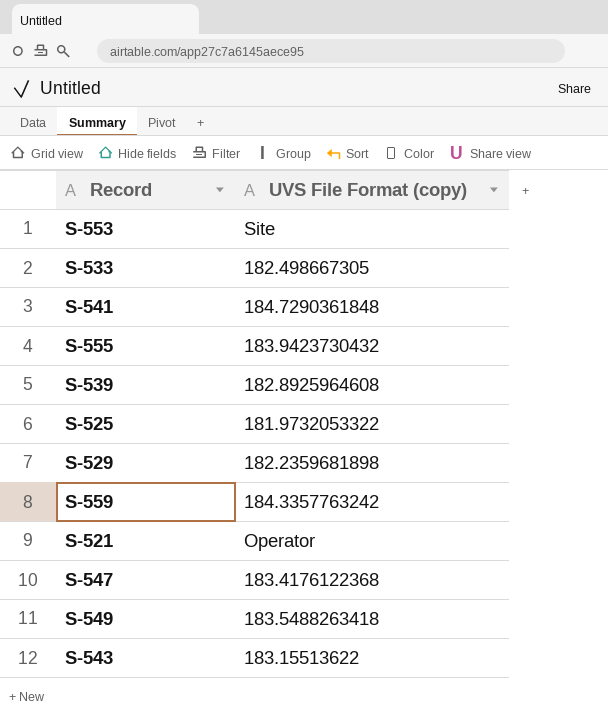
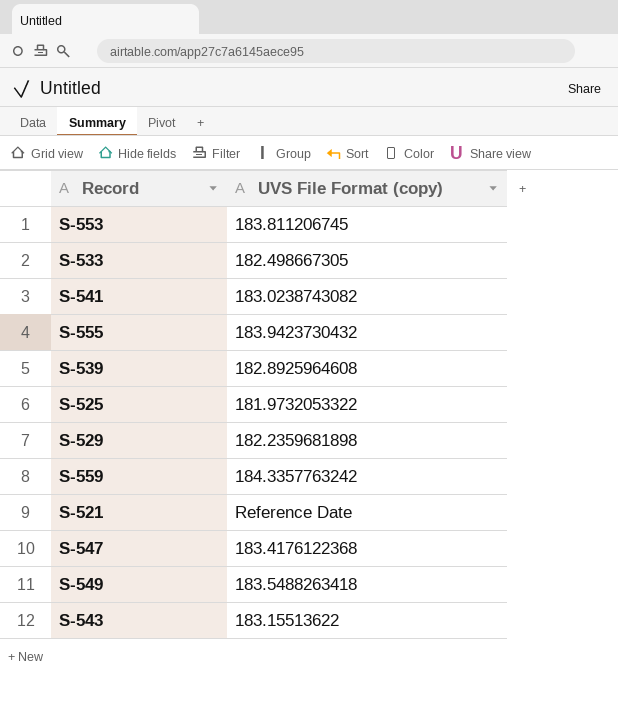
S-553 | UVS File Format (copy): Site -> 183.811206745
S-541 | UVS File Format (copy): 184.7290361848 -> 183.0238743082
S-521 | UVS File Format (copy): Operator -> Reference Date

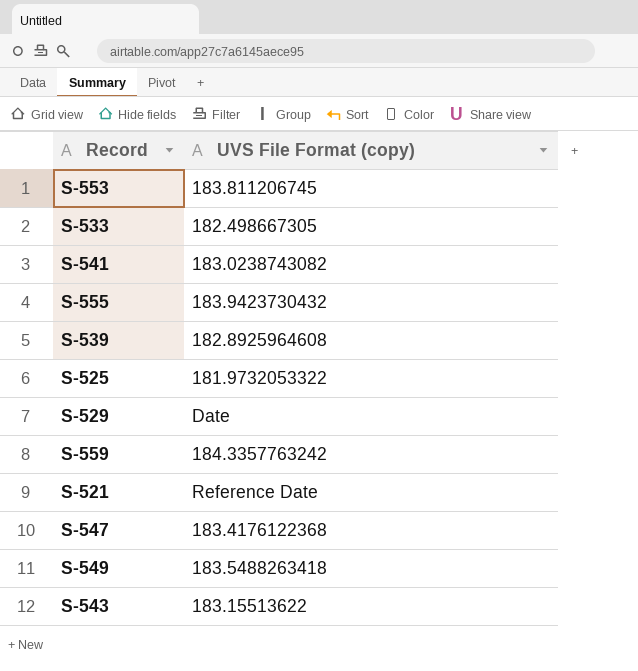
S-529 | UVS File Format (copy): 182.2359681898 -> Date

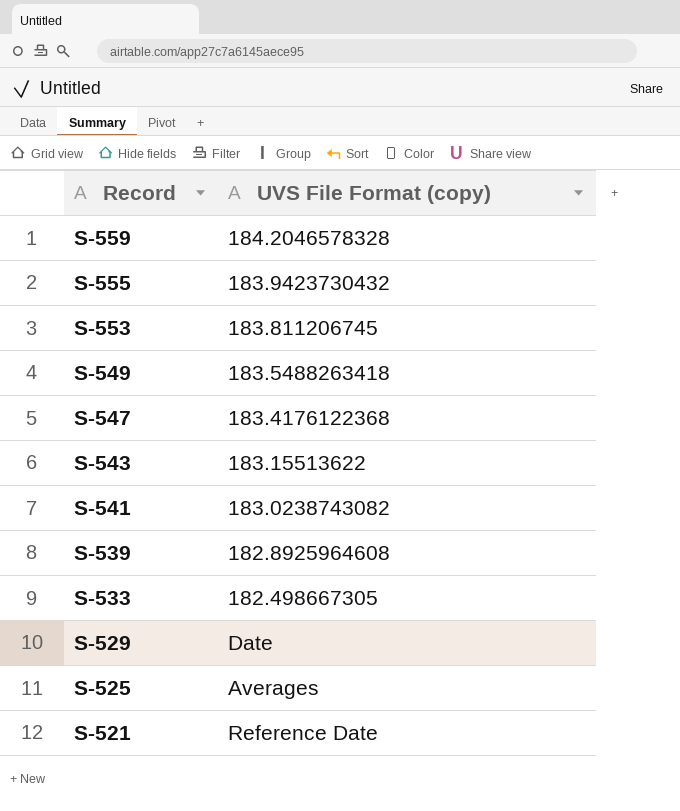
row order: none -> Record descending
S-559 | UVS File Format (copy): 184.3357763242 -> 184.2046578328
S-525 | UVS File Format (copy): 181.9732053322 -> Averages

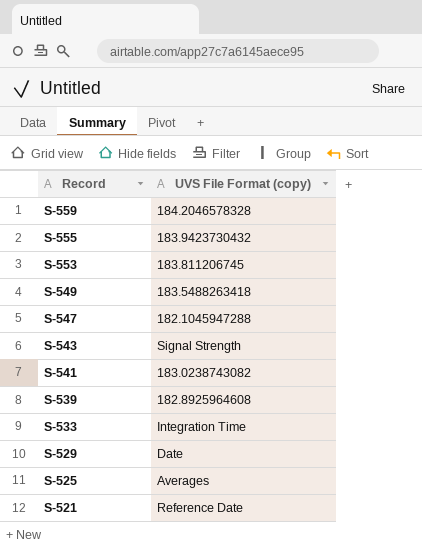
S-547 | UVS File Format (copy): 183.4176122368 -> 182.1045947288
S-543 | UVS File Format (copy): 183.15513622 -> Signal Strength
S-533 | UVS File Format (copy): 182.498667305 -> Integration Time

